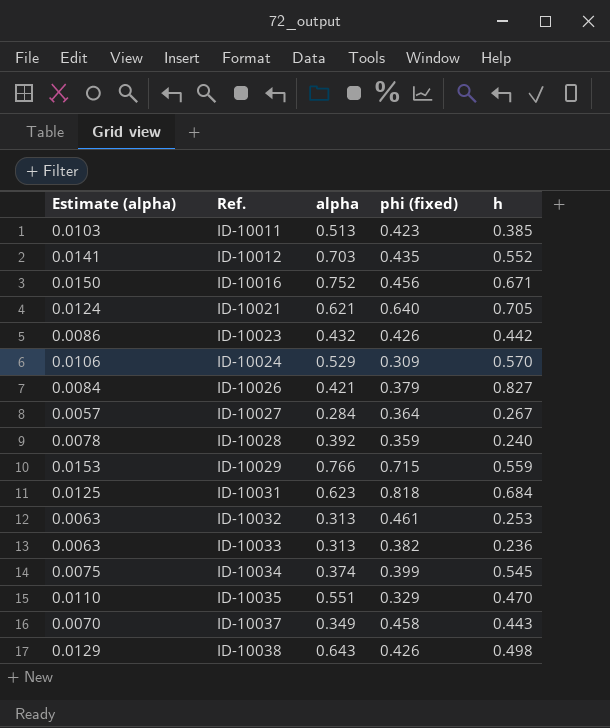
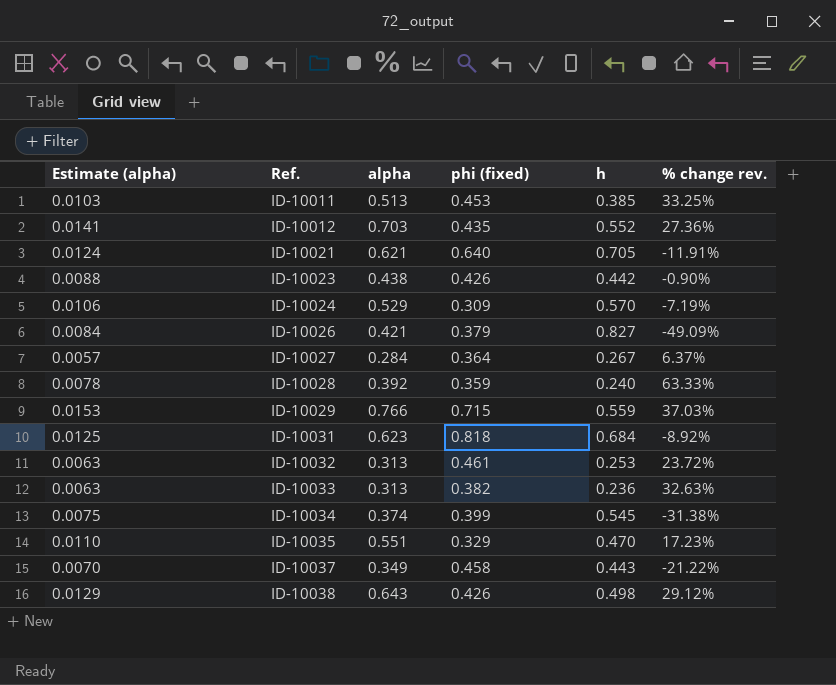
column % change rev. | formula: none -> ([alpha] - [h]) / [h]
row ID-10016: 0.0150 | 0.752 | 0.456 | 0.671 -> none
ID-10011 | phi (fixed): 0.423 -> 0.453
ID-10023 | Estimate (alpha): 0.0086 -> 0.0088
ID-10023 | alpha: 0.432 -> 0.438

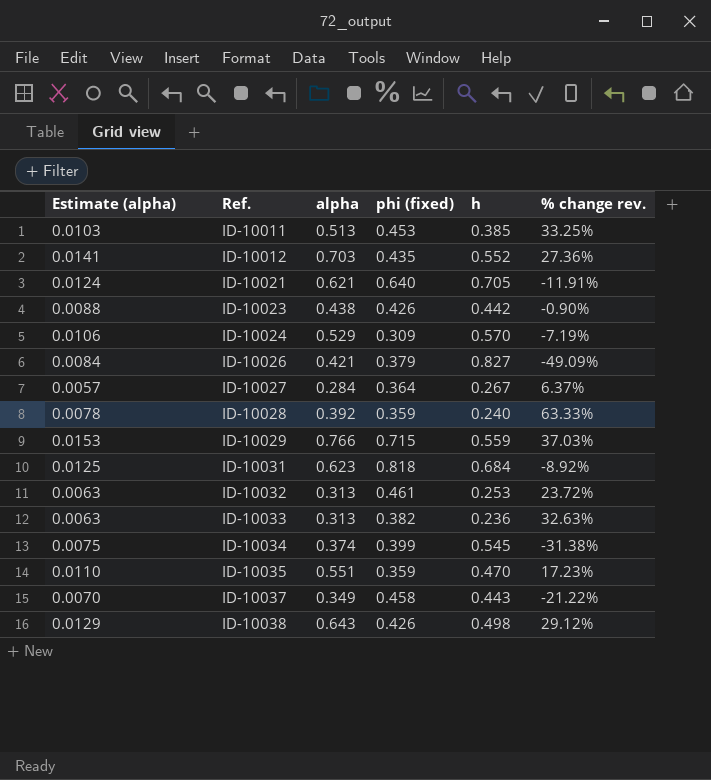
ID-10035 | phi (fixed): 0.329 -> 0.359

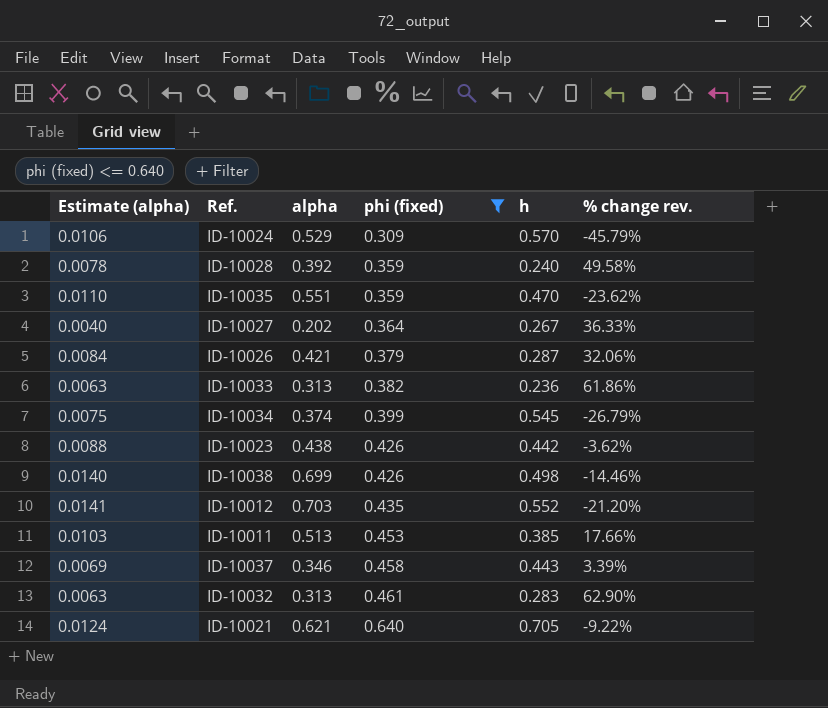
filter: none -> phi (fixed) <= 0.640
row order: Ref. ascending -> phi (fixed) ascending
column % change rev. | formula: ([alpha] - [h]) / [h] -> ([phi (fixed)] - [h]) / [h]
ID-10027 | Estimate (alpha): 0.0057 -> 0.0040
ID-10027 | alpha: 0.284 -> 0.202
ID-10026 | h: 0.827 -> 0.287
ID-10038 | Estimate (alpha): 0.0129 -> 0.0140
ID-10038 | alpha: 0.643 -> 0.699
ID-10037 | Estimate (alpha): 0.0070 -> 0.0069
ID-10037 | alpha: 0.349 -> 0.346
ID-10032 | h: 0.253 -> 0.283

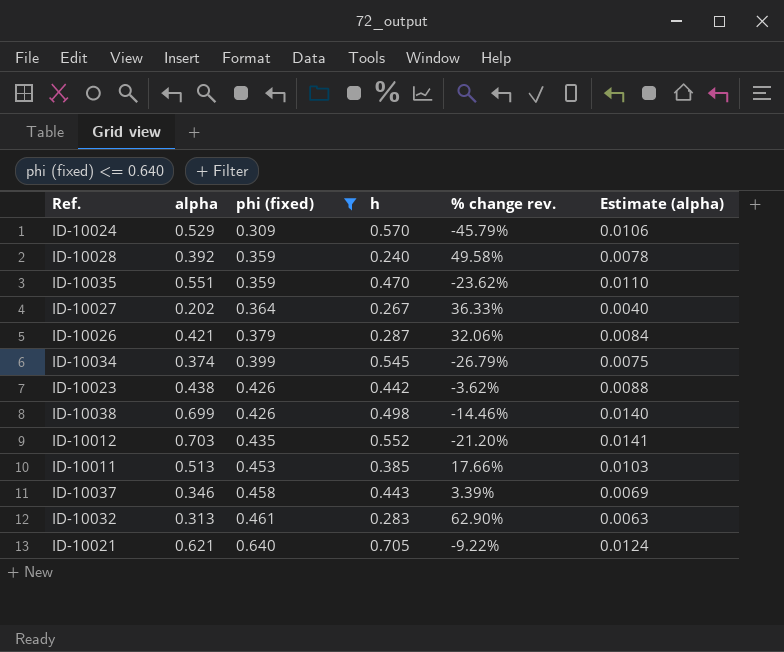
column Estimate (alpha) | position: 1 -> 6
row ID-10033: 0.0063 | 0.313 | 0.382 | 0.236 | 61.86% -> none

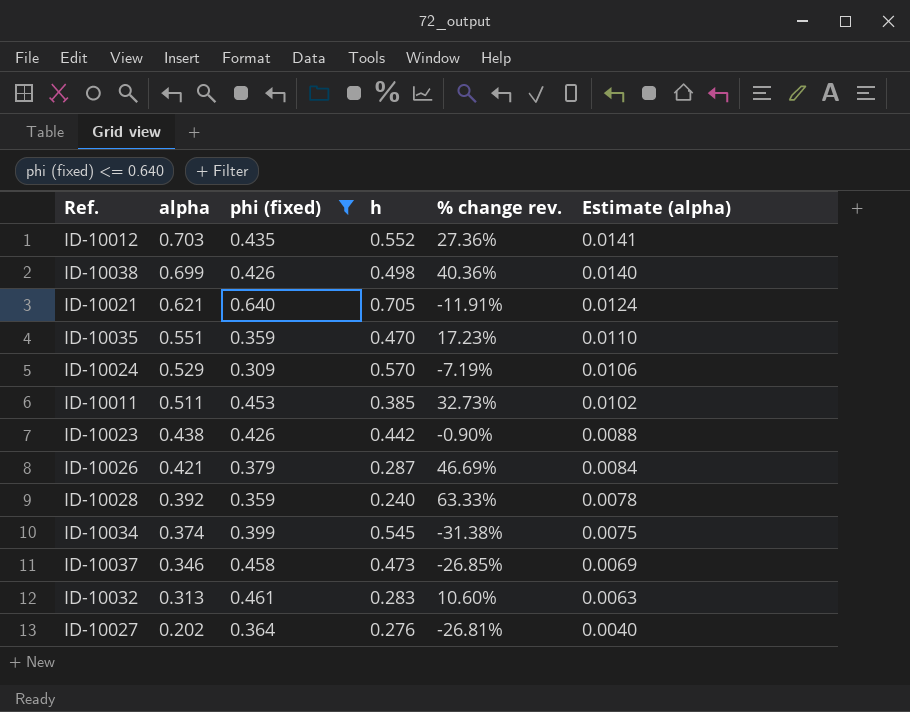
row order: phi (fixed) ascending -> alpha descending
column % change rev. | formula: ([phi (fixed)] - [h]) / [h] -> ([alpha] - [h]) / [h]
ID-10011 | alpha: 0.513 -> 0.511
ID-10011 | Estimate (alpha): 0.0103 -> 0.0102
ID-10037 | h: 0.443 -> 0.473
ID-10027 | h: 0.267 -> 0.276

